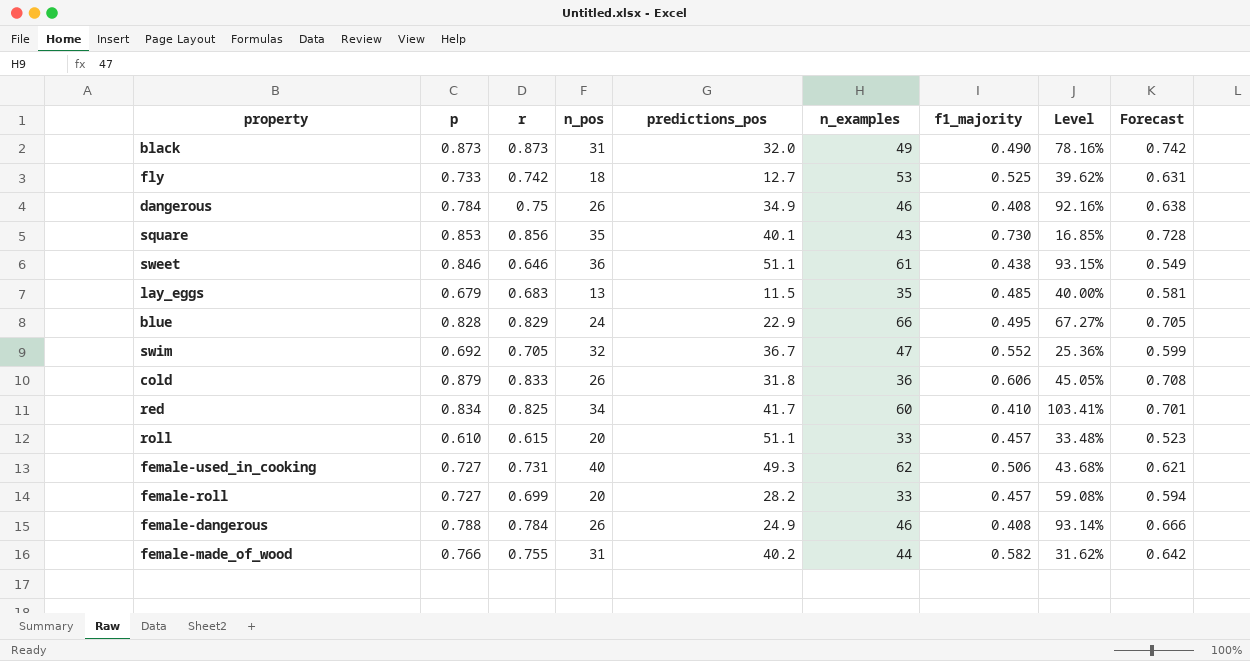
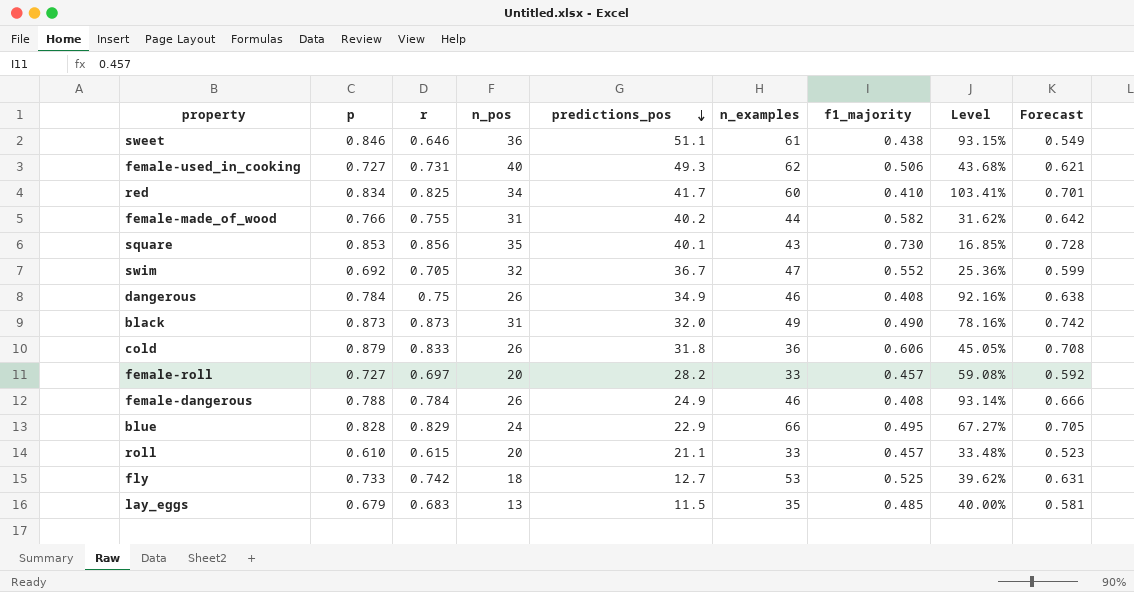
row order: none -> predictions_pos descending
female-roll | r: 0.699 -> 0.697
female-roll | Forecast: 0.594 -> 0.592
roll | predictions_pos: 51.1 -> 21.1

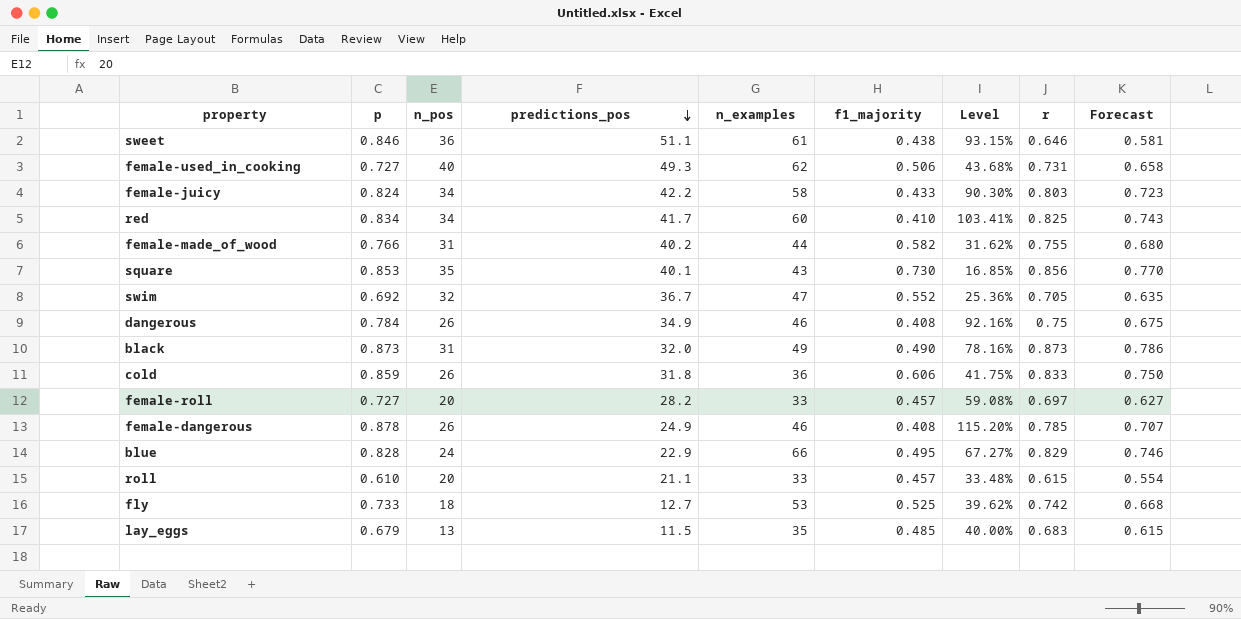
column r | position: 3 -> 8
column Forecast | formula: [r] * 0.85 -> [r] * 0.9
row female-juicy: none -> 0.824 | 34 | 42.2 | 58 | 0.433 | 90.30% | 0.803 | 0.723
cold | p: 0.879 -> 0.859
cold | Level: 45.05% -> 41.75%
female-dangerous | p: 0.788 -> 0.878
female-dangerous | Level: 93.14% -> 115.20%
female-dangerous | r: 0.784 -> 0.785

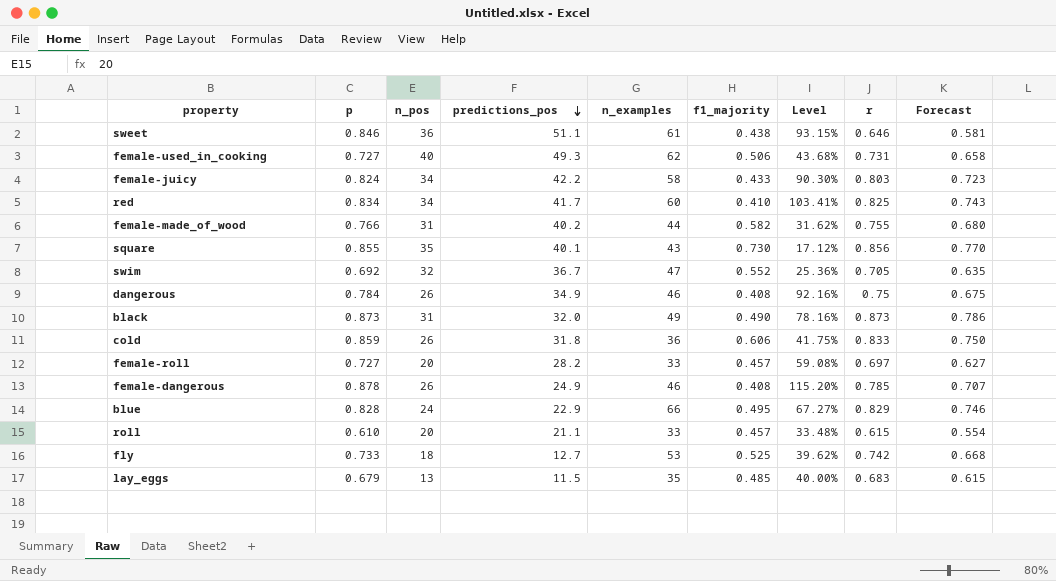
square | p: 0.853 -> 0.855
square | Level: 16.85% -> 17.12%

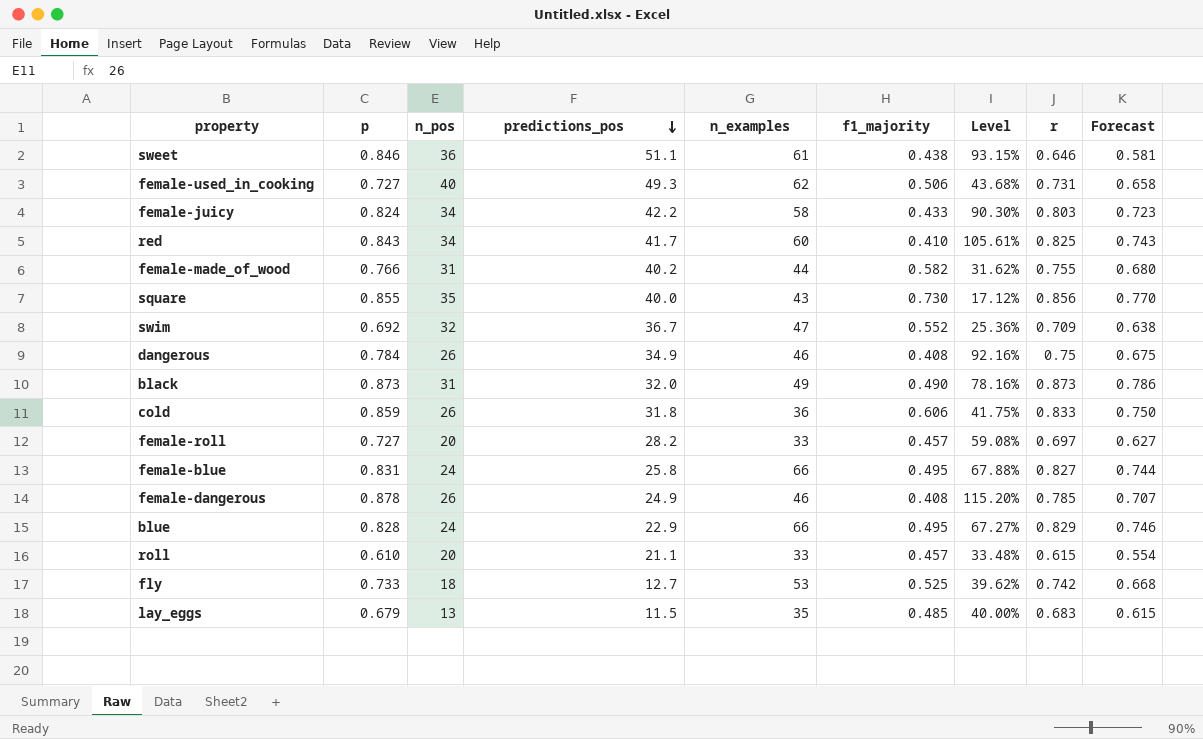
red | p: 0.834 -> 0.843
red | Level: 103.41% -> 105.61%
square | predictions_pos: 40.1 -> 40.0
swim | r: 0.705 -> 0.709
swim | Forecast: 0.635 -> 0.638
row female-blue: none -> 0.831 | 24 | 25.8 | 66 | 0.495 | 67.88% | 0.827 | 0.744

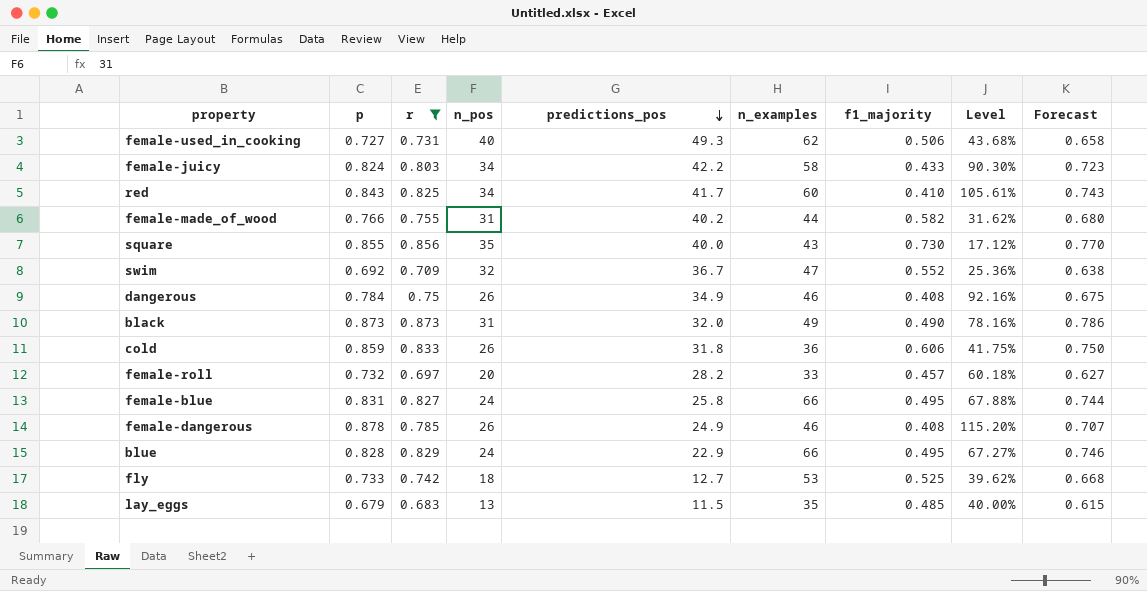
filter: none -> r >= 0.683
column r | position: 8 -> 3
female-roll | p: 0.727 -> 0.732
female-roll | Level: 59.08% -> 60.18%

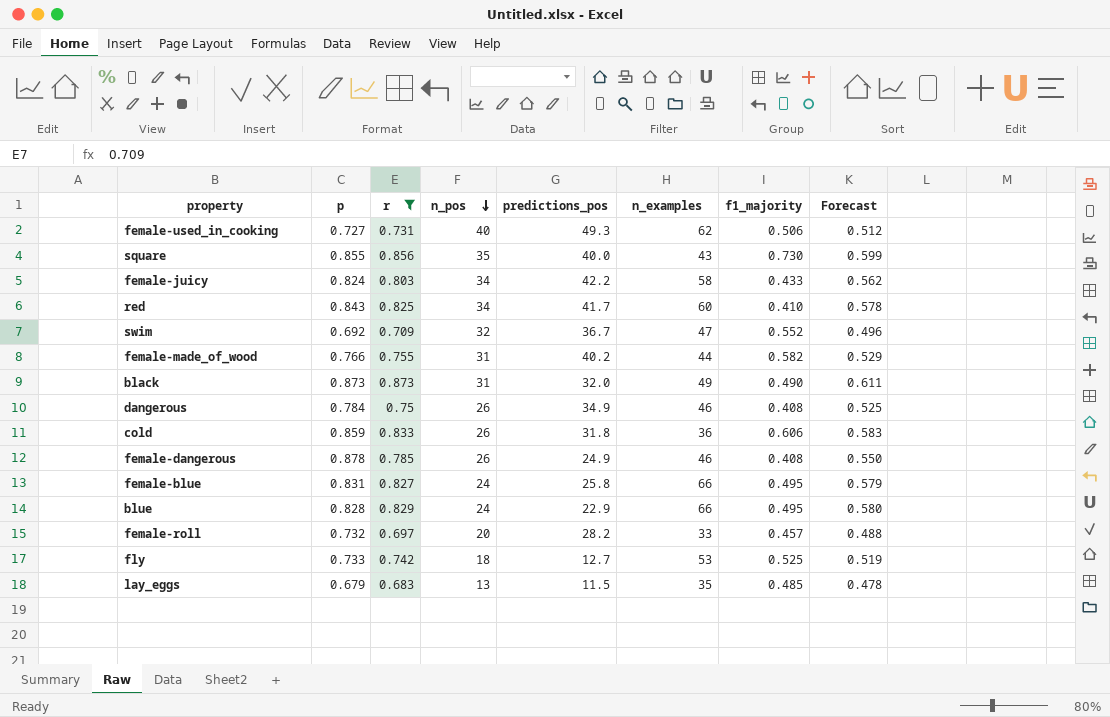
row order: predictions_pos descending -> n_pos descending
column Level | formula: ([p] - [f1_majority]) / [f1_majority] -> none
column Forecast | formula: [r] * 0.9 -> [r] * 0.7

